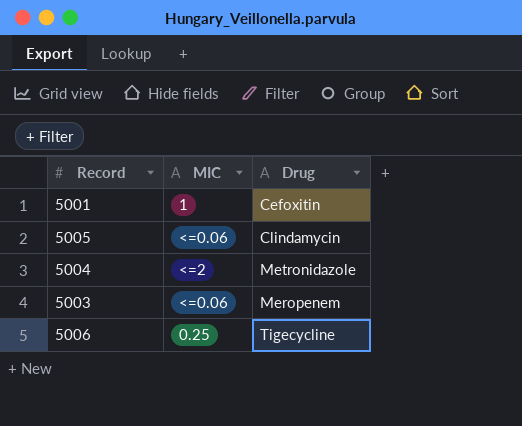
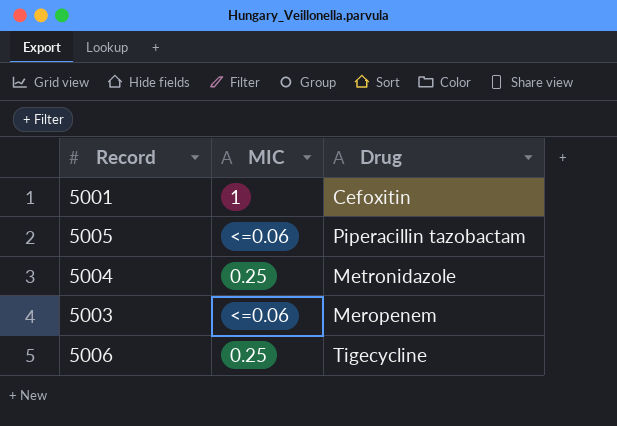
5005 | Drug: Clindamycin -> Piperacillin tazobactam
5004 | MIC: <=2 -> 0.25

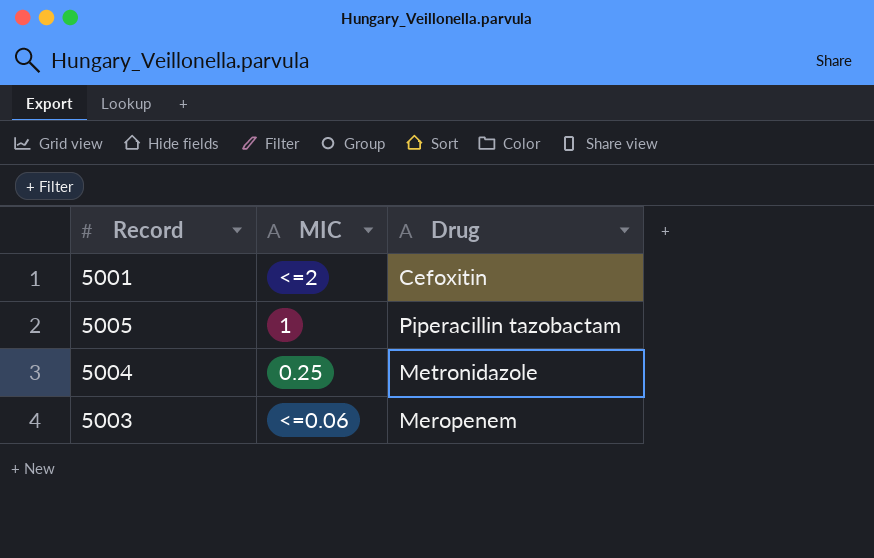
row 5006: 0.25 | Tigecycline -> none
5001 | MIC: 1 -> <=2
5005 | MIC: <=0.06 -> 1

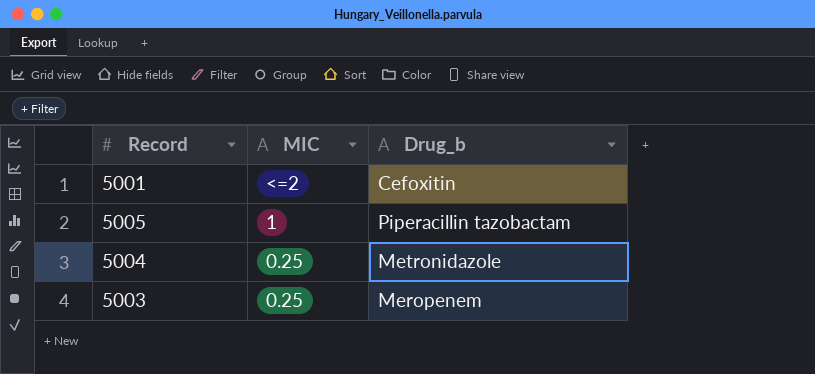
column name: Drug -> Drug_b
5003 | MIC: <=0.06 -> 0.25

